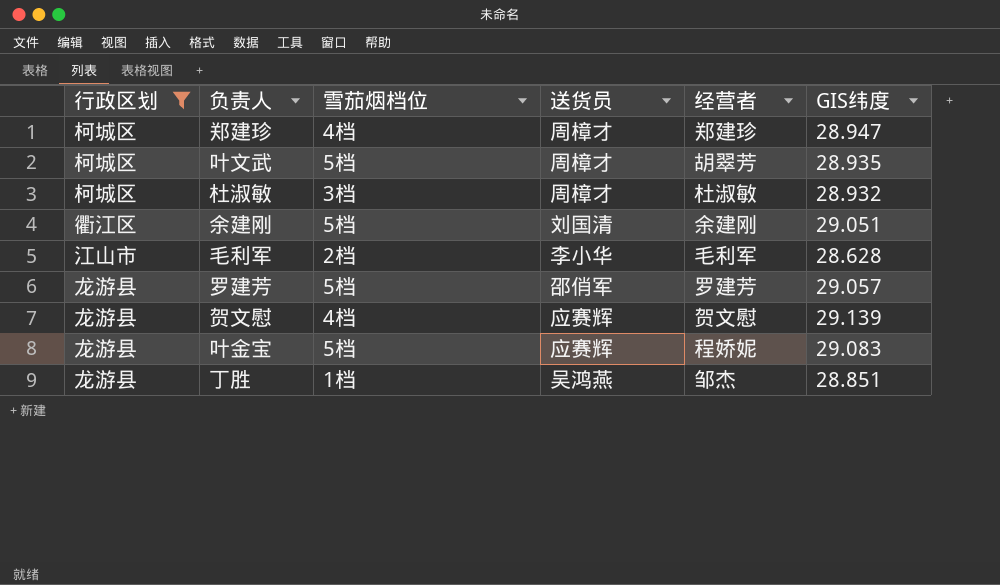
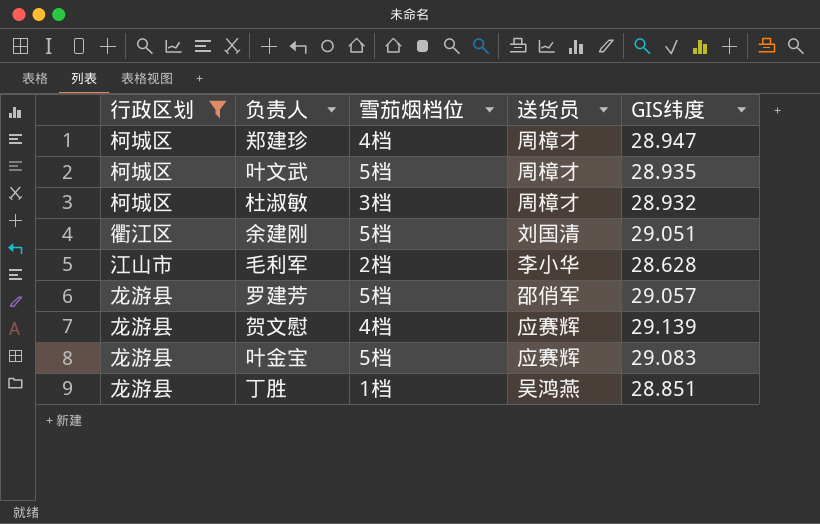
column 经营者 | position: 5 -> none

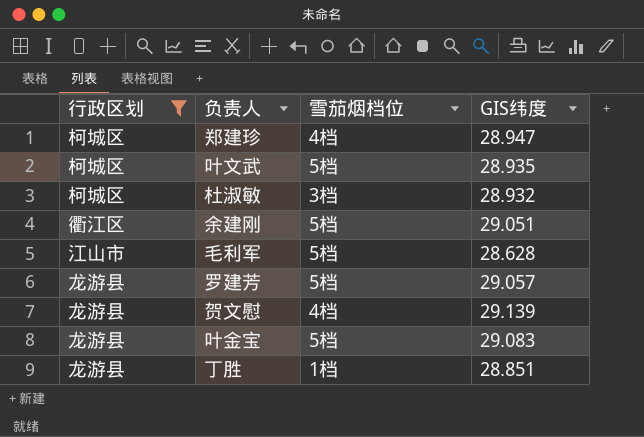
column 送货员 | position: 4 -> none
毛利军 | 雪茄烟档位: 2档 -> 5档

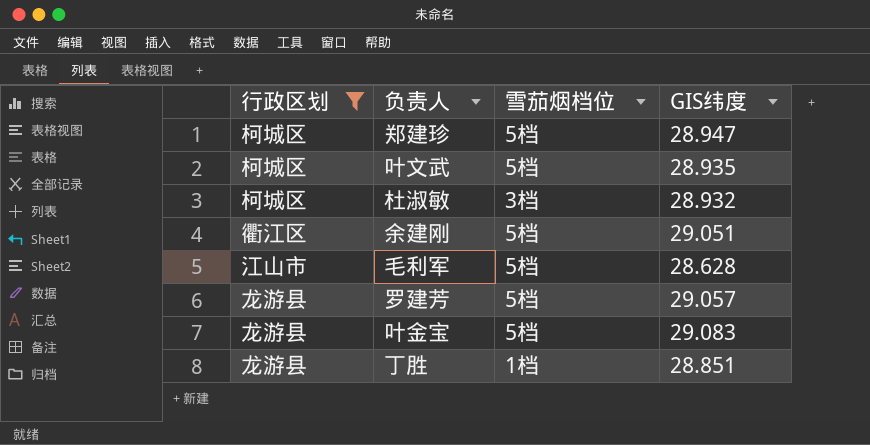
row 贺文慰: 龙游县 | 4档 | 29.139 -> none
郑建珍 | 雪茄烟档位: 4档 -> 5档

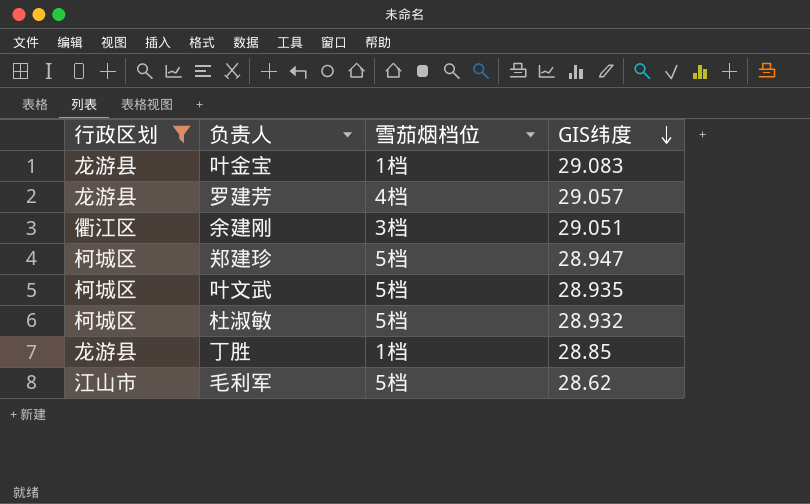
row order: none -> GIS纬度 descending
叶金宝 | 雪茄烟档位: 5档 -> 1档
罗建芳 | 雪茄烟档位: 5档 -> 4档
余建刚 | 雪茄烟档位: 5档 -> 3档
杜淑敏 | 雪茄烟档位: 3档 -> 5档
丁胜 | GIS纬度: 28.851 -> 28.85
毛利军 | GIS纬度: 28.628 -> 28.62

